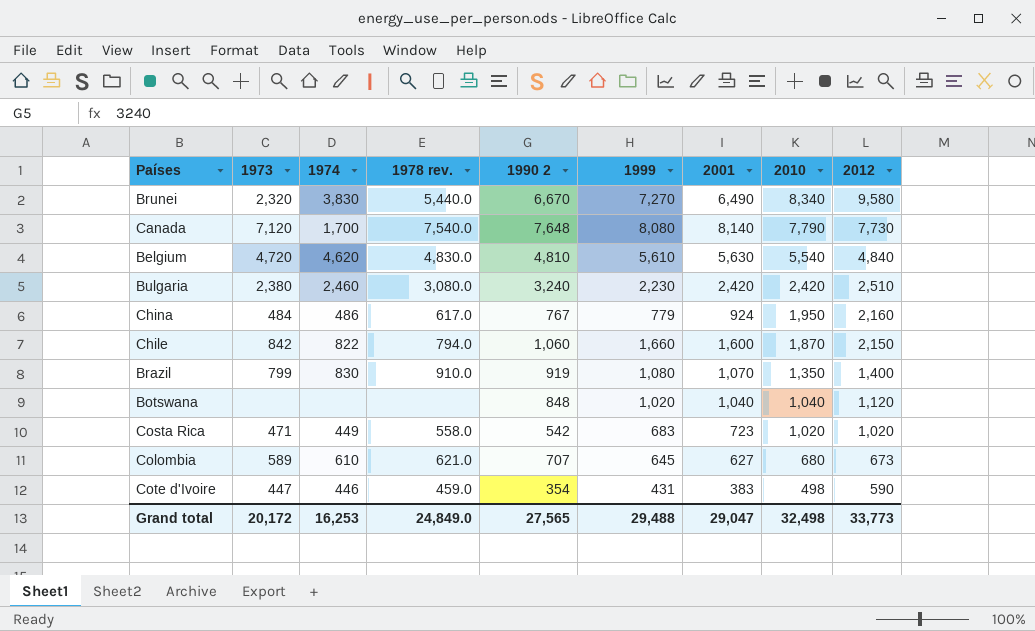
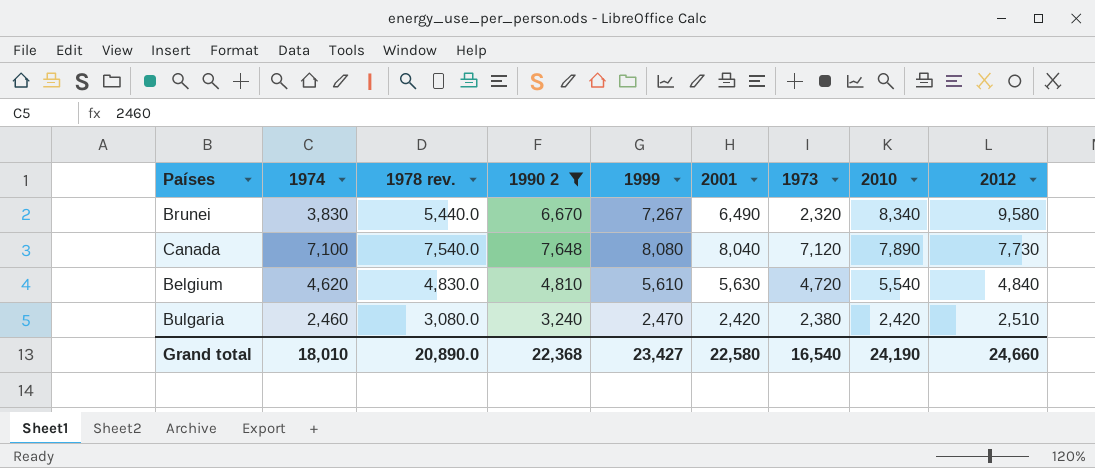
filter: none -> 1990 2 >= 3,240
column 1973 | position: 2 -> 7
Brunei | 1999: 7,270 -> 7,267
Canada | 1974: 1,700 -> 7,100
Canada | 2001: 8,140 -> 8,040
Canada | 2010: 7,790 -> 7,890
Bulgaria | 1999: 2,230 -> 2,470
Grand total | 1974: 16,253 -> 18,010
Grand total | 1978 rev.: 24,849.0 -> 20,890.0
Grand total | 1990 2: 27,565 -> 22,368
Grand total | 1999: 29,488 -> 23,427
Grand total | 2001: 29,047 -> 22,580
Grand total | 1973: 20,172 -> 16,540
Grand total | 2010: 32,498 -> 24,190
Grand total | 2012: 33,773 -> 24,660

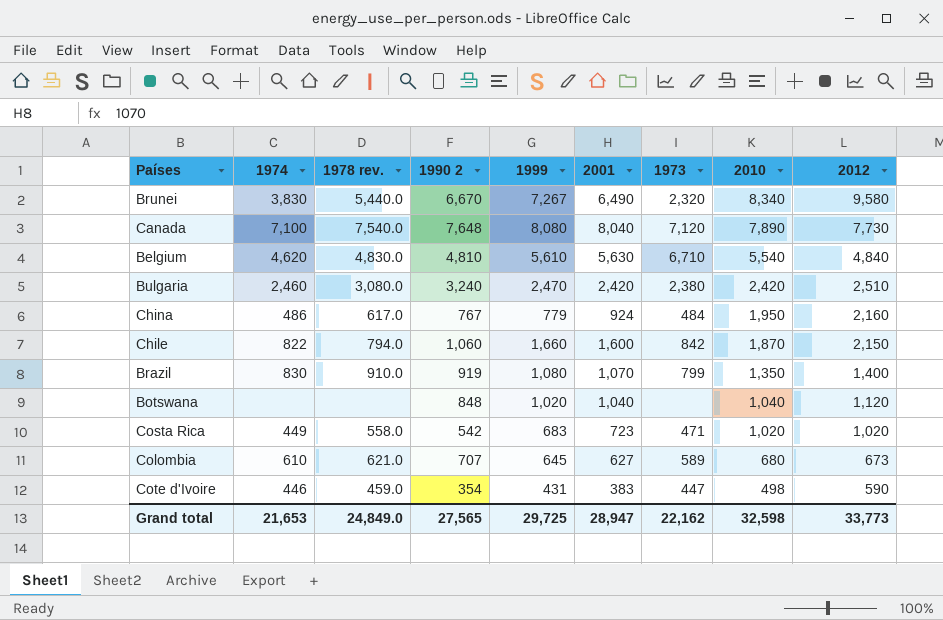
filter: 1990 2 >= 3,240 -> none
Belgium | 1973: 4,720 -> 6,710
Grand total | 1974: 18,010 -> 21,653
Grand total | 1978 rev.: 20,890.0 -> 24,849.0
Grand total | 1990 2: 22,368 -> 27,565
Grand total | 1999: 23,427 -> 29,725
Grand total | 2001: 22,580 -> 28,947
Grand total | 1973: 16,540 -> 22,162
Grand total | 2010: 24,190 -> 32,598
Grand total | 2012: 24,660 -> 33,773

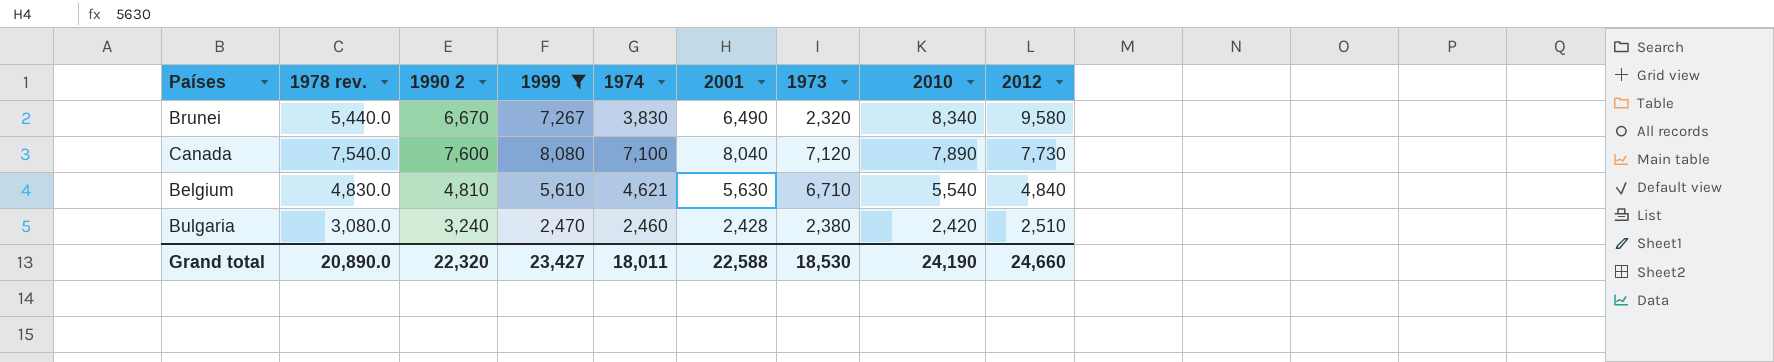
filter: none -> 1999 >= 2,470
column 1974 | position: 2 -> 5
Canada | 1990 2: 7,648 -> 7,600
Belgium | 1974: 4,620 -> 4,621
Bulgaria | 2001: 2,420 -> 2,428
Grand total | 1978 rev.: 24,849.0 -> 20,890.0
Grand total | 1990 2: 27,565 -> 22,320
Grand total | 1999: 29,725 -> 23,427
Grand total | 1974: 21,653 -> 18,011
Grand total | 2001: 28,947 -> 22,588
Grand total | 1973: 22,162 -> 18,530
Grand total | 2010: 32,598 -> 24,190
Grand total | 2012: 33,773 -> 24,660

